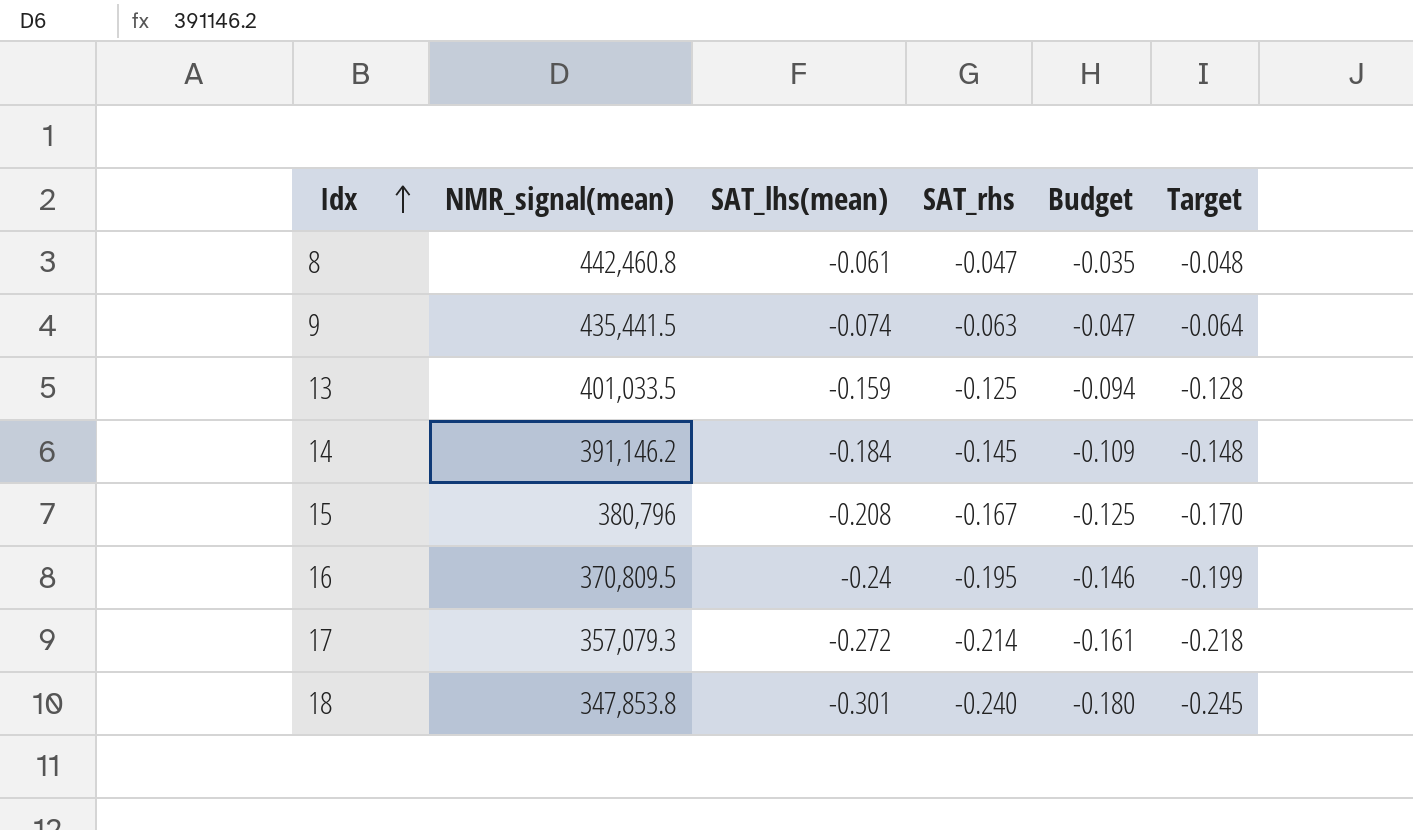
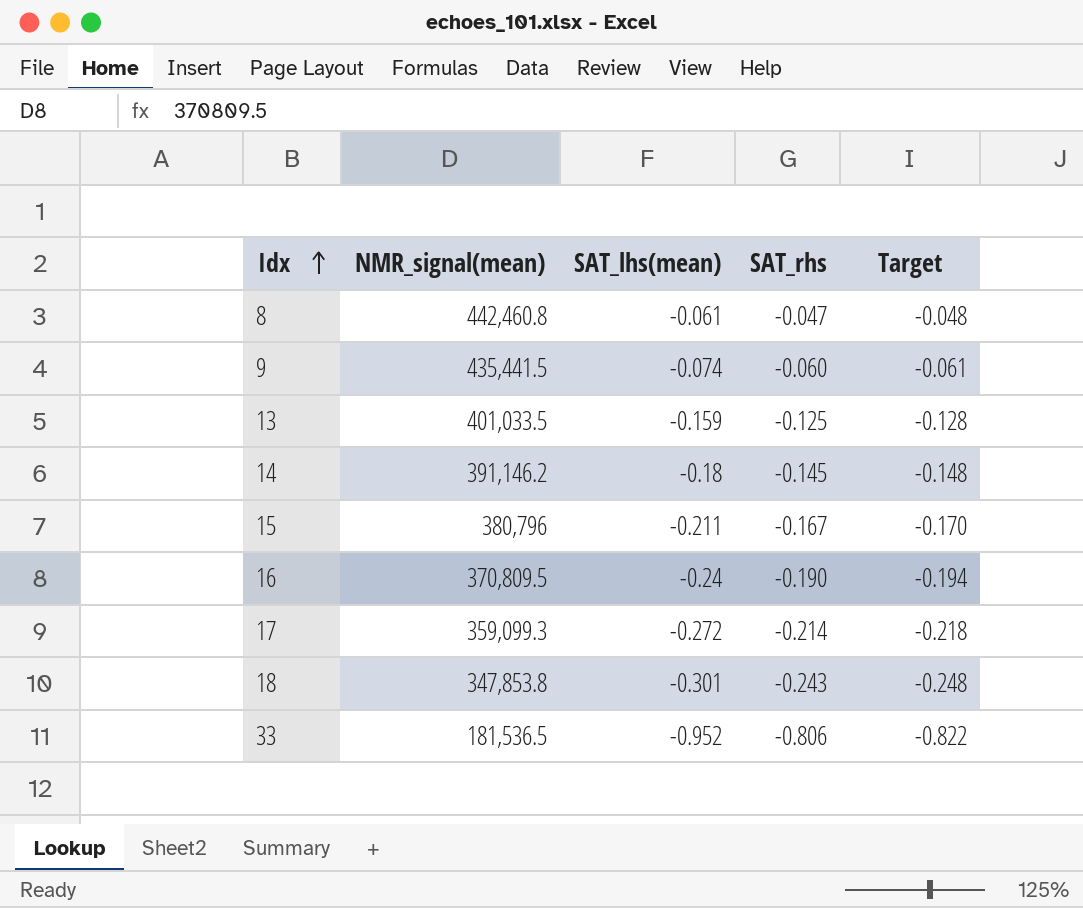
column Budget | formula: [SAT_rhs] * 0.75 -> none
9 | SAT_rhs: -0.063 -> -0.060
9 | Target: -0.064 -> -0.061
14 | SAT_lhs(mean): -0.184 -> -0.18
15 | SAT_lhs(mean): -0.208 -> -0.211
16 | SAT_rhs: -0.195 -> -0.190
16 | Target: -0.199 -> -0.194
17 | NMR_signal(mean): 357,079.3 -> 359,099.3
18 | SAT_rhs: -0.240 -> -0.243
18 | Target: -0.245 -> -0.248
row 33: none -> 181,536.5 | -0.952 | -0.806 | -0.822

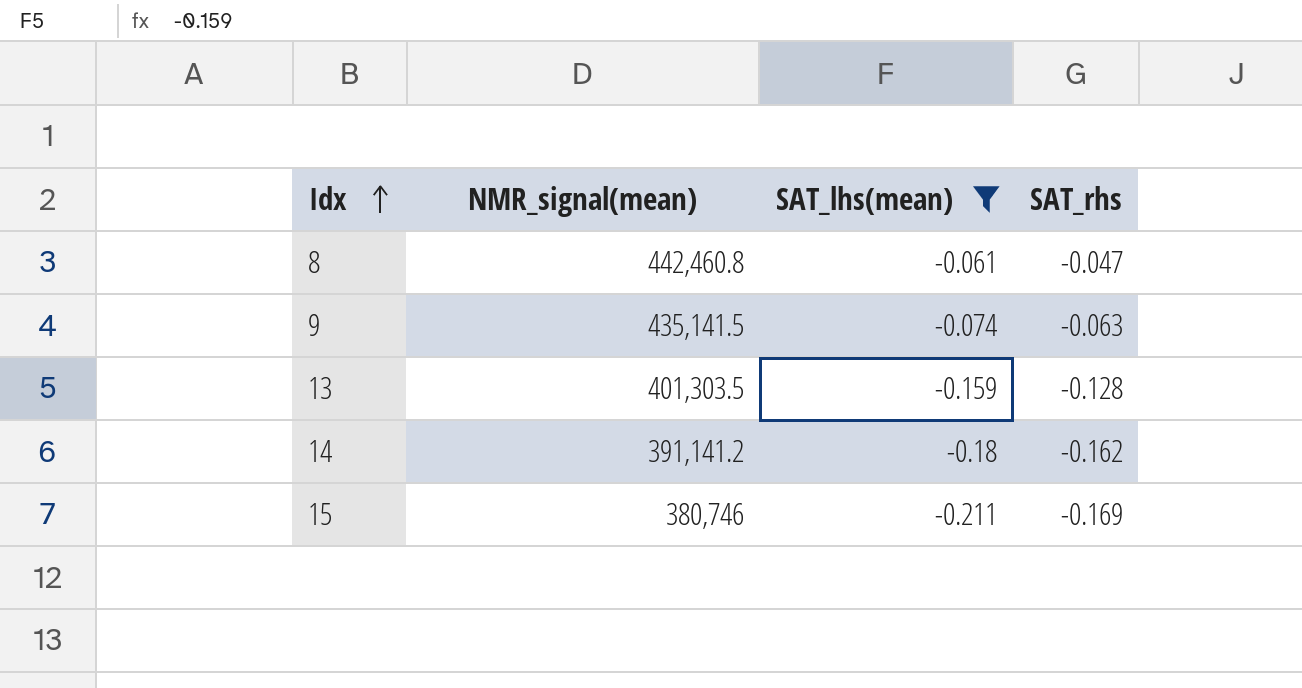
filter: none -> SAT_lhs(mean) >= -0.211
column Target | formula: [SAT_rhs] * 1.02 -> none
9 | NMR_signal(mean): 435,441.5 -> 435,141.5
9 | SAT_rhs: -0.060 -> -0.063
13 | NMR_signal(mean): 401,033.5 -> 401,303.5
13 | SAT_rhs: -0.125 -> -0.128
14 | NMR_signal(mean): 391,146.2 -> 391,141.2
14 | SAT_rhs: -0.145 -> -0.162
15 | NMR_signal(mean): 380,796 -> 380,746
15 | SAT_rhs: -0.167 -> -0.169

